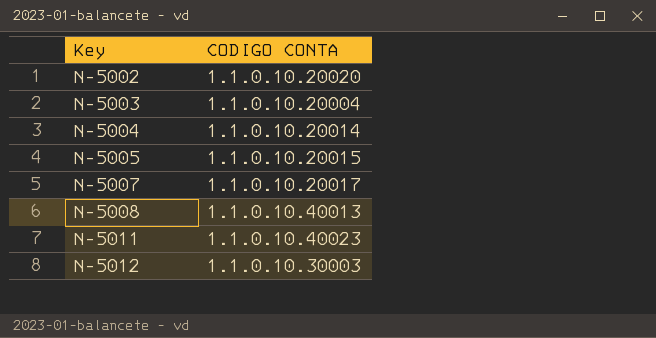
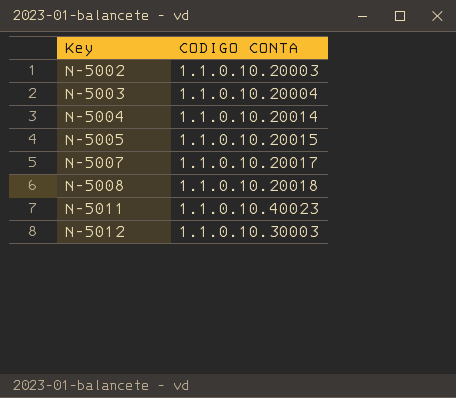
N-5002 | CODIGO CONTA: 1.1.0.10.20020 -> 1.1.0.10.20003
N-5008 | CODIGO CONTA: 1.1.0.10.40013 -> 1.1.0.10.20018

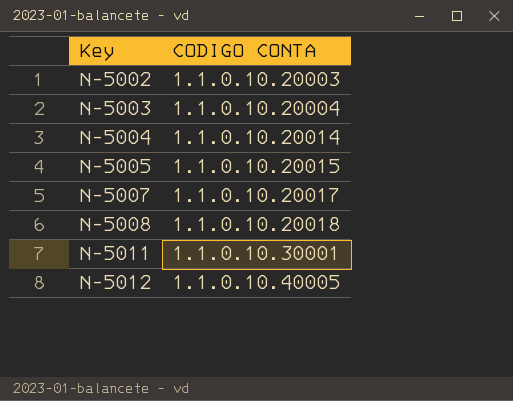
N-5011 | CODIGO CONTA: 1.1.0.10.40023 -> 1.1.0.10.30001
N-5012 | CODIGO CONTA: 1.1.0.10.30003 -> 1.1.0.10.40005

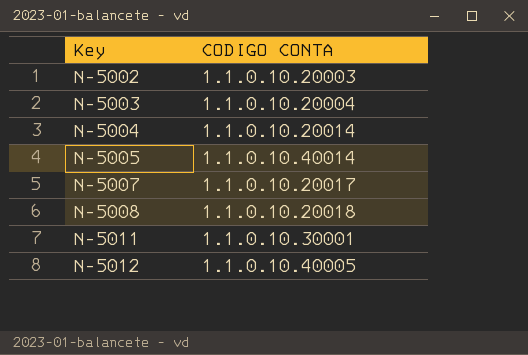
N-5005 | CODIGO CONTA: 1.1.0.10.20015 -> 1.1.0.10.40014

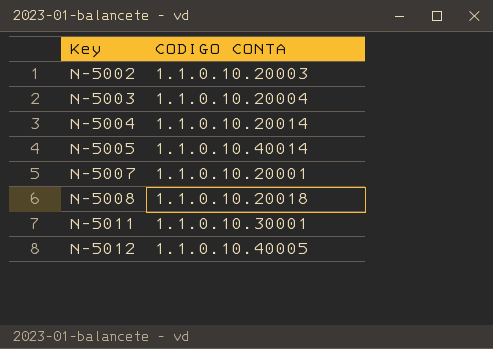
N-5007 | CODIGO CONTA: 1.1.0.10.20017 -> 1.1.0.10.20001

